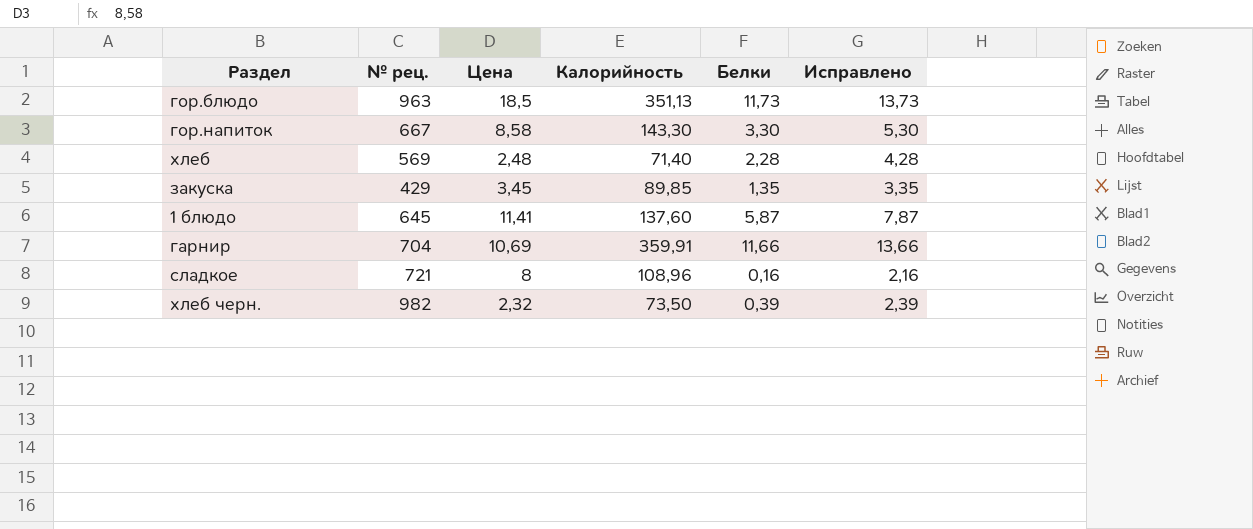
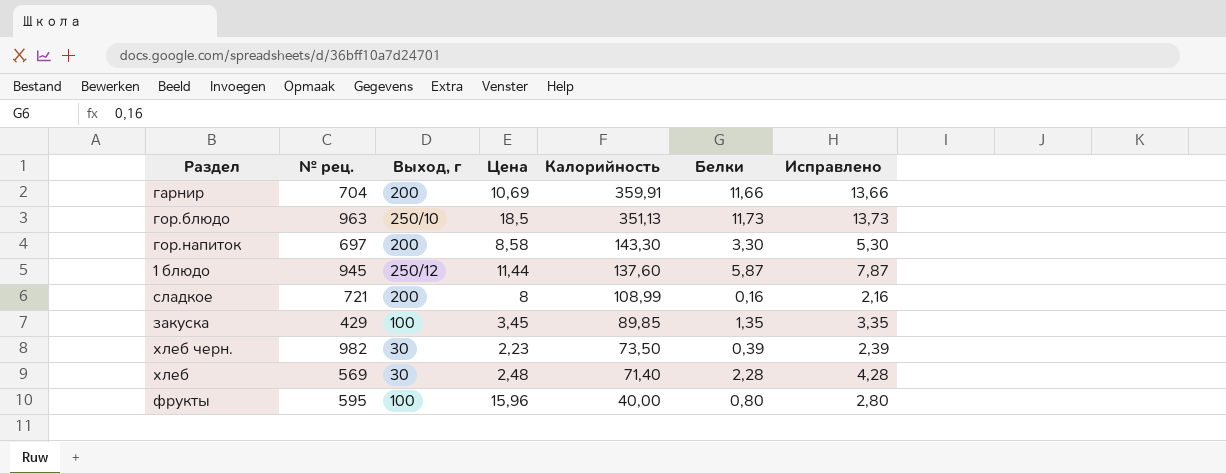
row order: none -> Калорийность descending
column Выход, г | position: none -> 3
гор.напиток | № рец.: 667 -> 697
1 блюдо | № рец.: 645 -> 945
1 блюдо | Цена: 11,41 -> 11,44
сладкое | Калорийность: 108,96 -> 108,99
хлеб черн. | Цена: 2,32 -> 2,23
row фрукты: none -> 595 | 100 | 15,96 | 40,00 | 0,80 | 2,80

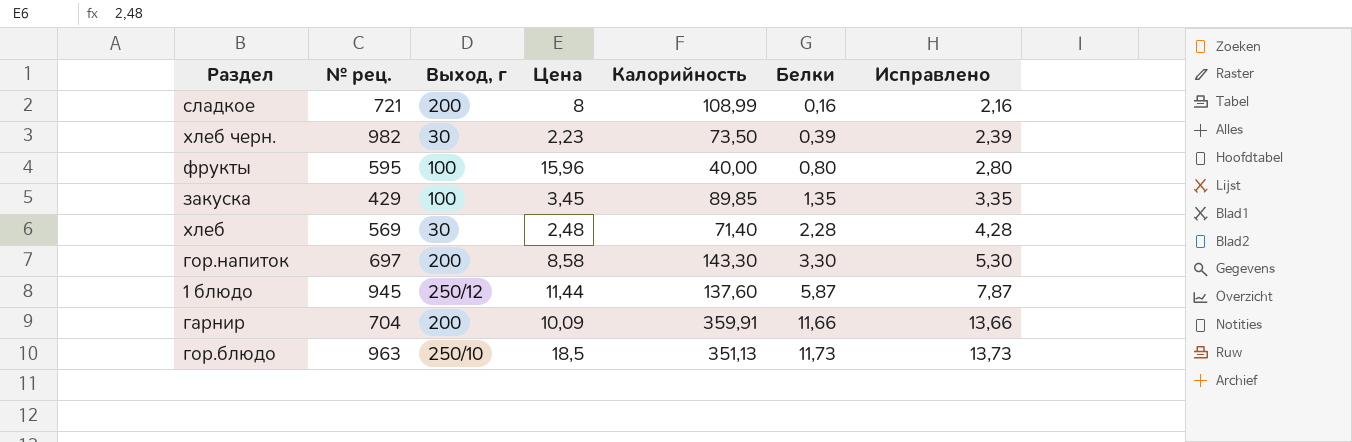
row order: Калорийность descending -> Белки ascending
гарнир | Цена: 10,69 -> 10,09

